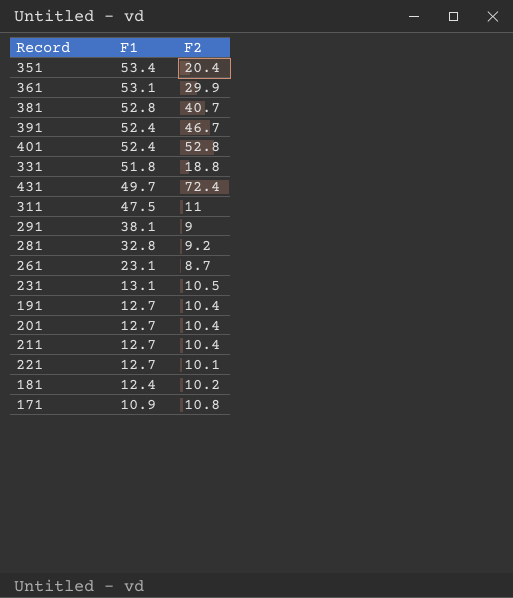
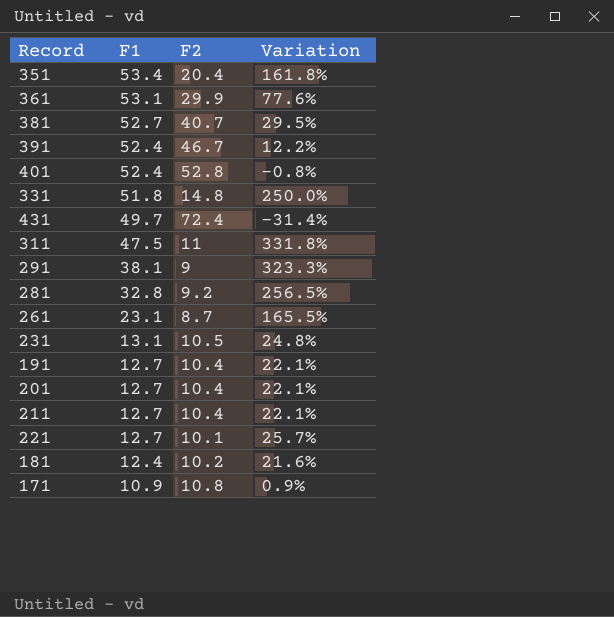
column Variation | formula: none -> ([F1] - [F2]) / [F2]
381 | F1: 52.8 -> 52.7
331 | F2: 18.8 -> 14.8

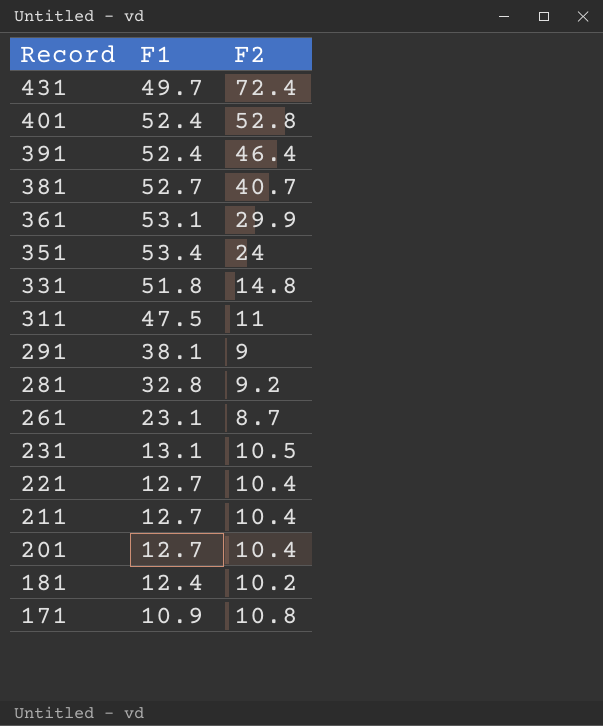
row order: F1 descending -> Record descending
column Variation | formula: ([F1] - [F2]) / [F2] -> none
row 191: 12.7 | 10.4 | 22.1% -> none
391 | F2: 46.7 -> 46.4
351 | F2: 20.4 -> 24
221 | F2: 10.1 -> 10.4

